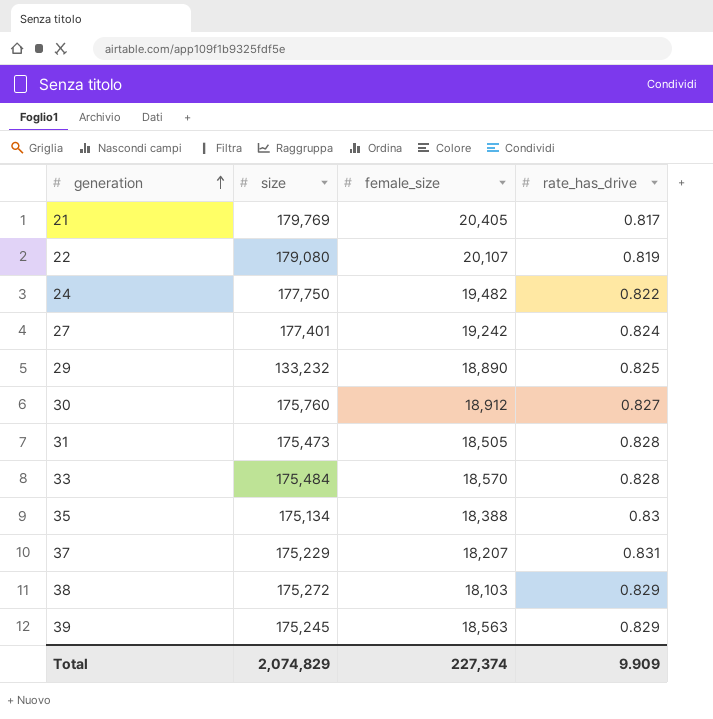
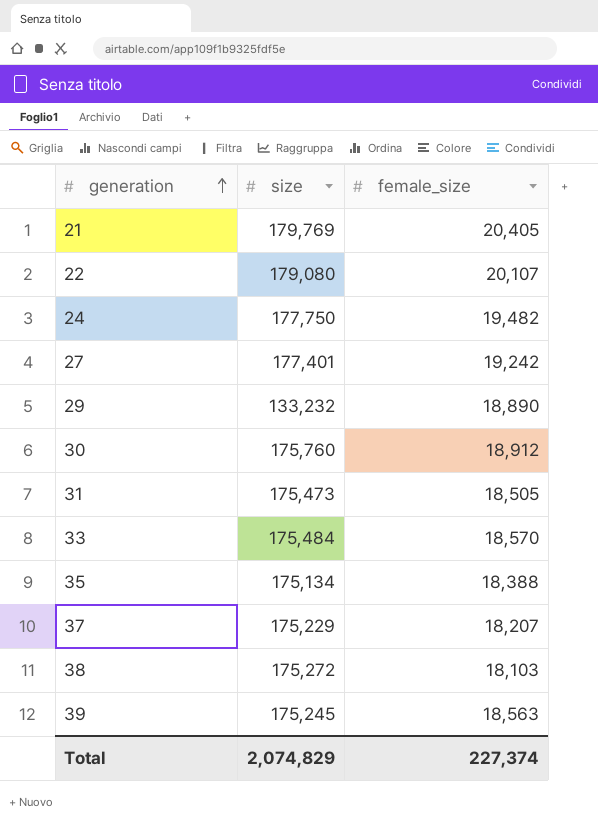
column rate_has_drive | position: 4 -> none

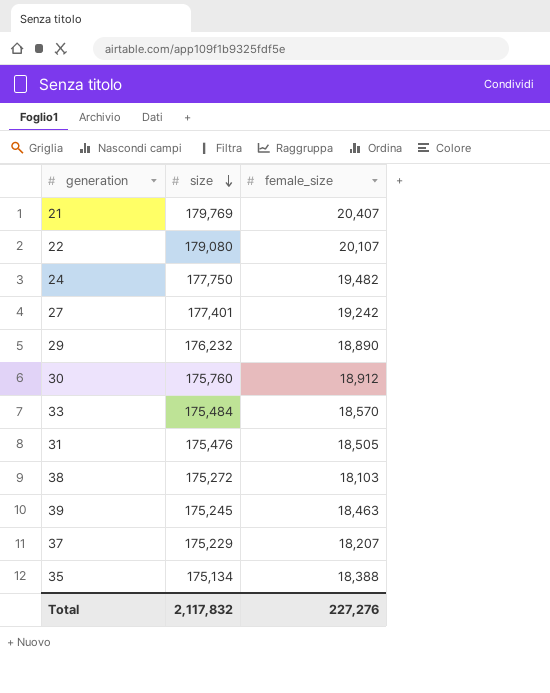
row order: generation ascending -> size descending
21 | female_size: 20,405 -> 20,407
29 | size: 133,232 -> 176,232
31 | size: 175,473 -> 175,476
39 | female_size: 18,563 -> 18,463
Total | size: 2,074,829 -> 2,117,832
Total | female_size: 227,374 -> 227,276

